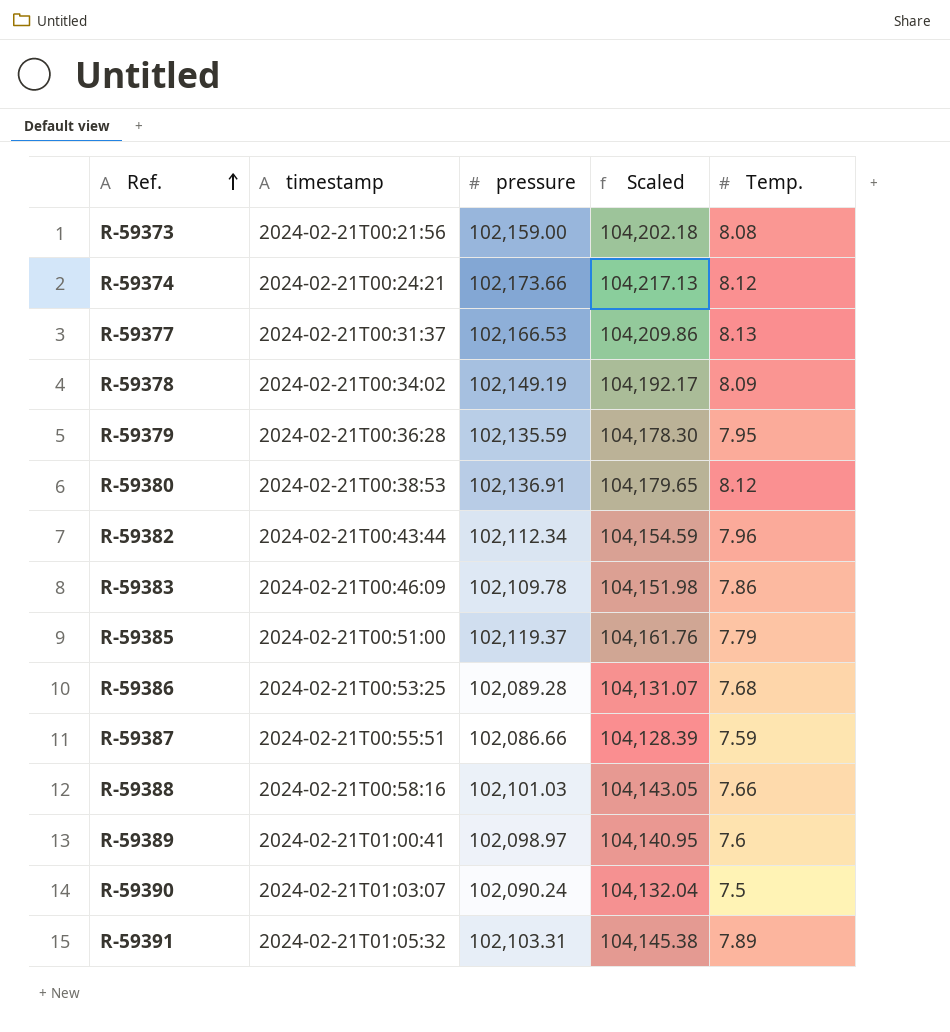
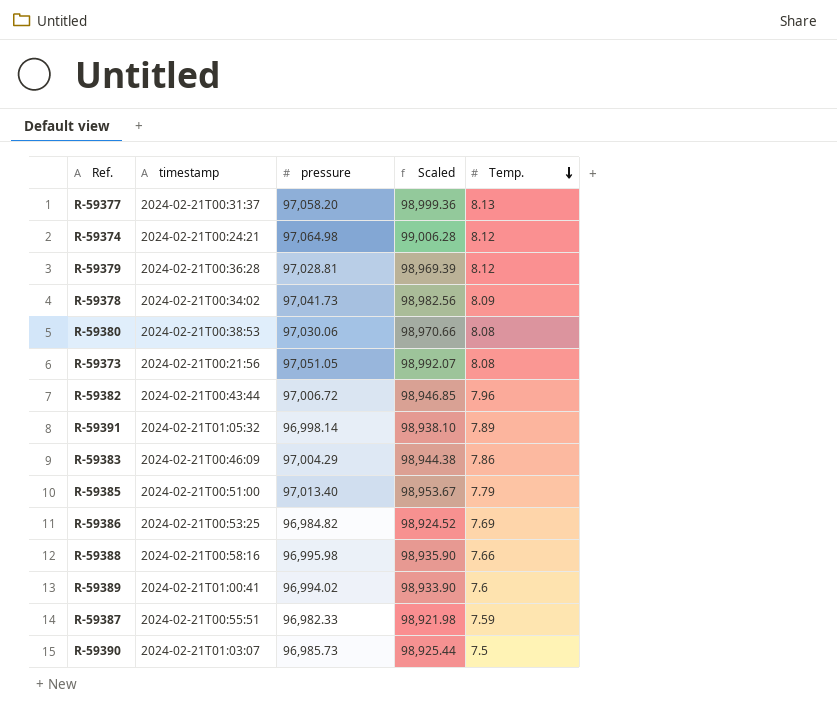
row order: Ref. ascending -> Temp. descending
R-59377 | pressure: 102,166.53 -> 97,058.20
R-59377 | Scaled: 104,209.86 -> 98,999.36
R-59374 | pressure: 102,173.66 -> 97,064.98
R-59374 | Scaled: 104,217.13 -> 99,006.28
R-59379 | pressure: 102,135.59 -> 97,028.81
R-59379 | Scaled: 104,178.30 -> 98,969.39
R-59379 | Temp.: 7.95 -> 8.12
R-59378 | pressure: 102,149.19 -> 97,041.73
R-59378 | Scaled: 104,192.17 -> 98,982.56
R-59380 | pressure: 102,136.91 -> 97,030.06
R-59380 | Scaled: 104,179.65 -> 98,970.66
R-59380 | Temp.: 8.12 -> 8.08
R-59373 | pressure: 102,159.00 -> 97,051.05
R-59373 | Scaled: 104,202.18 -> 98,992.07
R-59382 | pressure: 102,112.34 -> 97,006.72
R-59382 | Scaled: 104,154.59 -> 98,946.85
R-59391 | pressure: 102,103.31 -> 96,998.14
R-59391 | Scaled: 104,145.38 -> 98,938.10
R-59383 | pressure: 102,109.78 -> 97,004.29
R-59383 | Scaled: 104,151.98 -> 98,944.38
R-59385 | pressure: 102,119.37 -> 97,013.40
R-59385 | Scaled: 104,161.76 -> 98,953.67
R-59386 | pressure: 102,089.28 -> 96,984.82
R-59386 | Scaled: 104,131.07 -> 98,924.52
R-59386 | Temp.: 7.68 -> 7.69
R-59388 | pressure: 102,101.03 -> 96,995.98
R-59388 | Scaled: 104,143.05 -> 98,935.90
R-59389 | pressure: 102,098.97 -> 96,994.02
R-59389 | Scaled: 104,140.95 -> 98,933.90
R-59387 | pressure: 102,086.66 -> 96,982.33
R-59387 | Scaled: 104,128.39 -> 98,921.98
R-59390 | pressure: 102,090.24 -> 96,985.73
R-59390 | Scaled: 104,132.04 -> 98,925.44

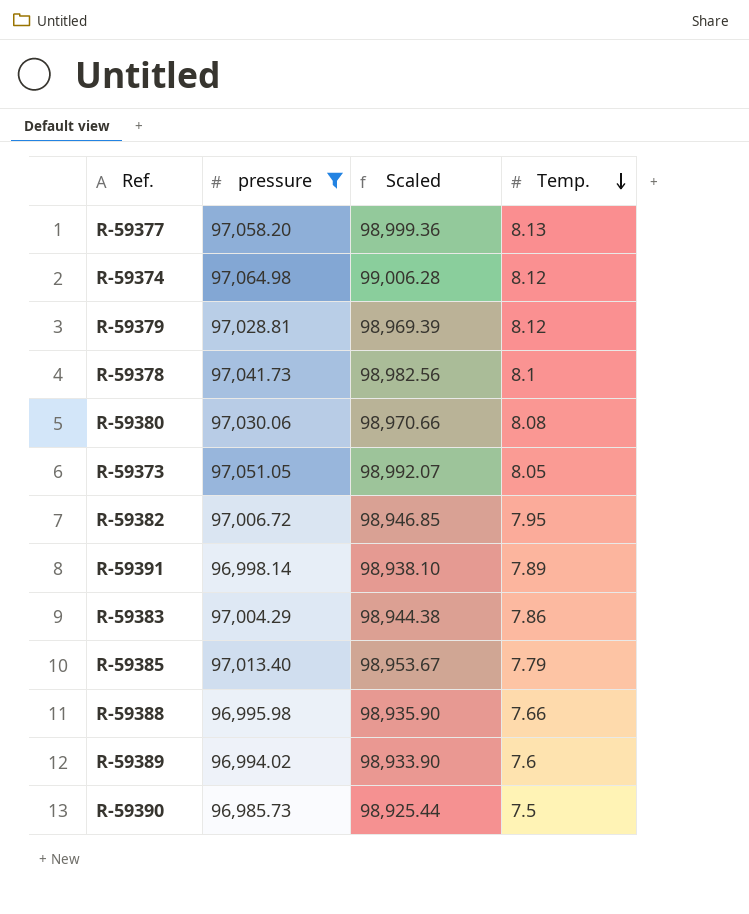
filter: none -> pressure >= 96,985.73
column timestamp | position: 2 -> none
R-59378 | Temp.: 8.09 -> 8.1
R-59373 | Temp.: 8.08 -> 8.05
R-59382 | Temp.: 7.96 -> 7.95

